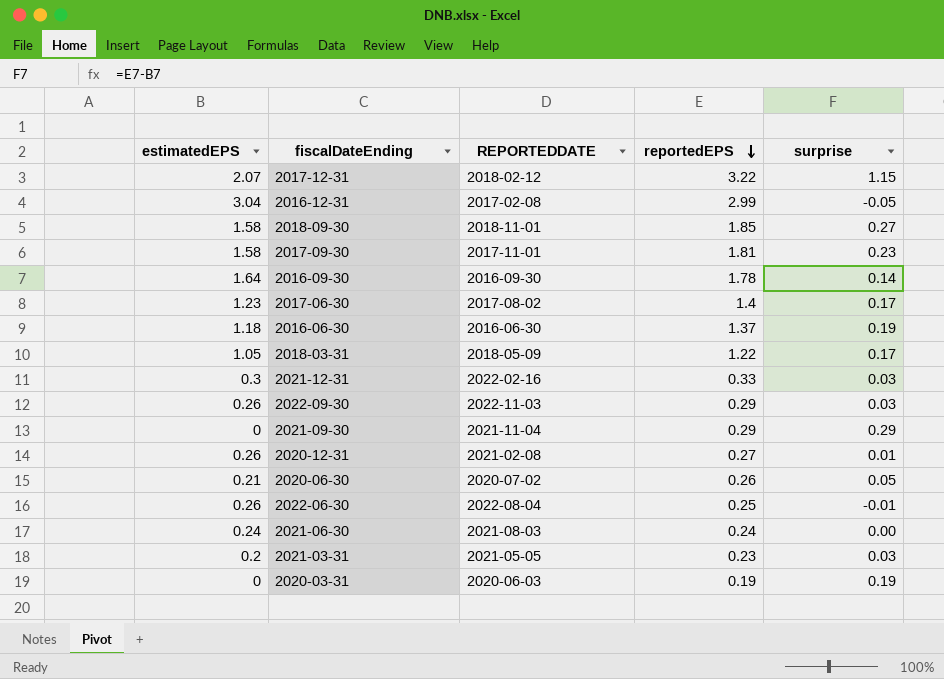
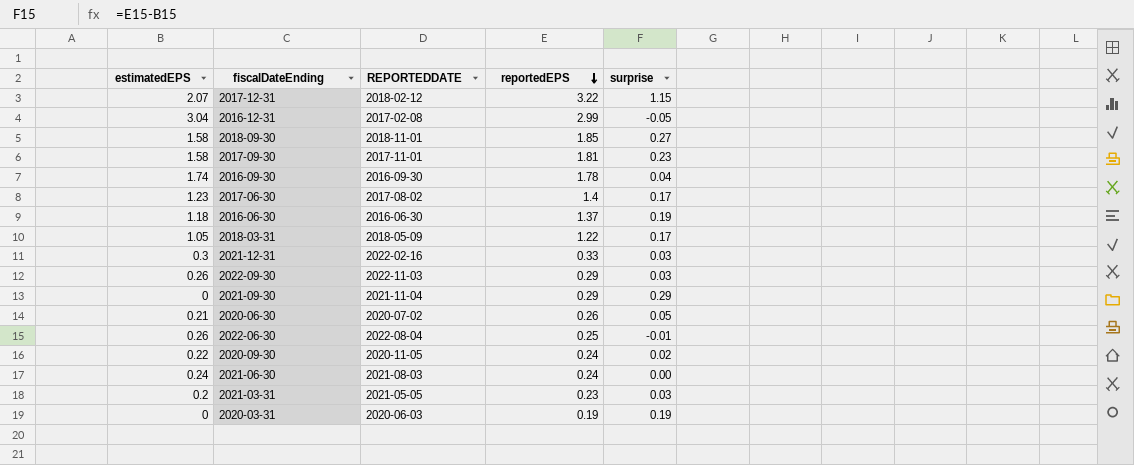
row 2020-12-31: 0.26 | 2021-02-08 | 0.27 | 0.01 -> none
2016-09-30 | estimatedEPS: 1.64 -> 1.74
2016-09-30 | surprise: 0.14 -> 0.04
row 2020-09-30: none -> 0.22 | 2020-11-05 | 0.24 | 0.02

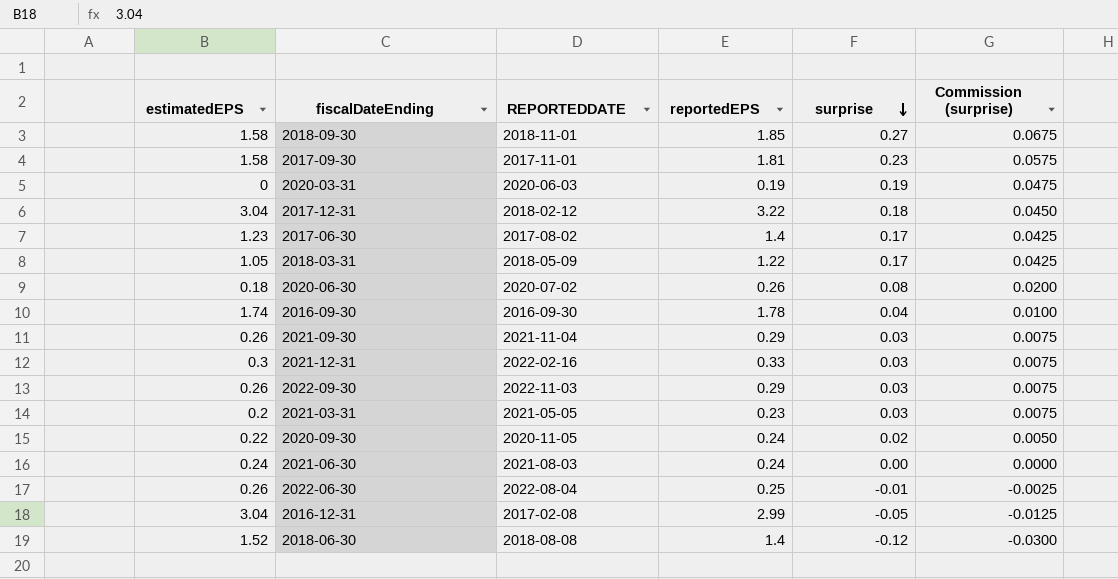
row order: reportedEPS descending -> surprise descending
column Commission (surprise) | formula: none -> [surprise] * 0.25
row 2016-06-30: 1.18 | 2016-06-30 | 1.37 | 0.19 -> none
2017-12-31 | estimatedEPS: 2.07 -> 3.04
2017-12-31 | surprise: 1.15 -> 0.18
2020-06-30 | estimatedEPS: 0.21 -> 0.18
2020-06-30 | surprise: 0.05 -> 0.08
2021-09-30 | estimatedEPS: 0 -> 0.26
2021-09-30 | surprise: 0.29 -> 0.03
row 2018-06-30: none -> 1.52 | 2018-08-08 | 1.4 | -0.12 | -0.0300

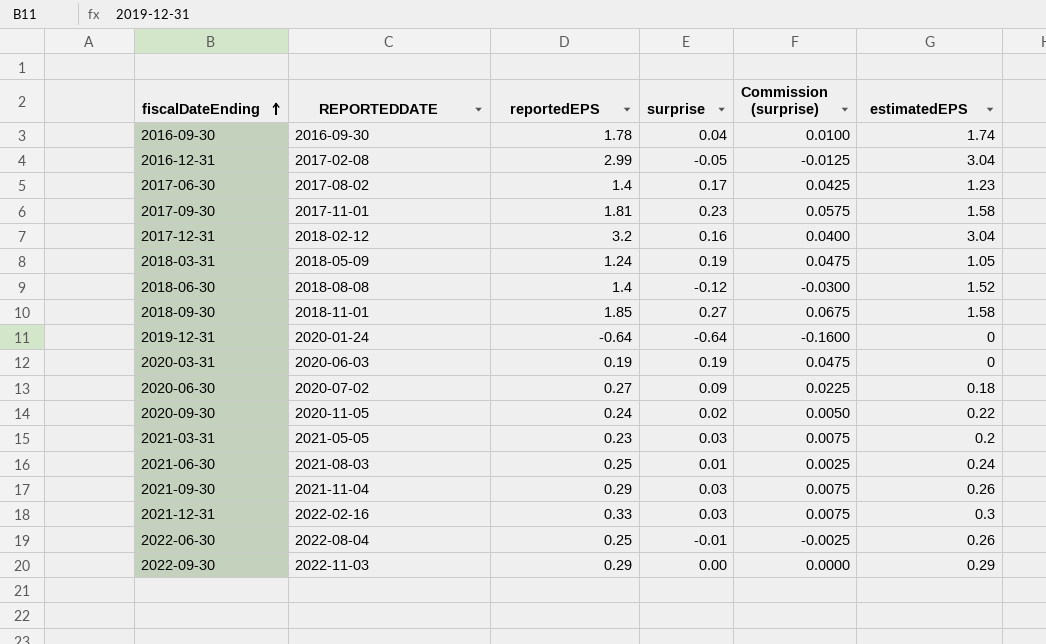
row order: surprise descending -> fiscalDateEnding ascending
column estimatedEPS | position: 1 -> 6
2017-12-31 | reportedEPS: 3.22 -> 3.2
2017-12-31 | surprise: 0.18 -> 0.16
2017-12-31 | Commission (surprise): 0.0450 -> 0.0400
2018-03-31 | reportedEPS: 1.22 -> 1.24
2018-03-31 | surprise: 0.17 -> 0.19
2018-03-31 | Commission (surprise): 0.0425 -> 0.0475
row 2019-12-31: none -> 2020-01-24 | -0.64 | -0.64 | -0.1600 | 0
2020-06-30 | reportedEPS: 0.26 -> 0.27
2020-06-30 | surprise: 0.08 -> 0.09
2020-06-30 | Commission (surprise): 0.0200 -> 0.0225
2021-06-30 | reportedEPS: 0.24 -> 0.25
2021-06-30 | surprise: 0.00 -> 0.01
2021-06-30 | Commission (surprise): 0.0000 -> 0.0025
2022-09-30 | surprise: 0.03 -> 0.00
2022-09-30 | Commission (surprise): 0.0075 -> 0.0000
2022-09-30 | estimatedEPS: 0.26 -> 0.29

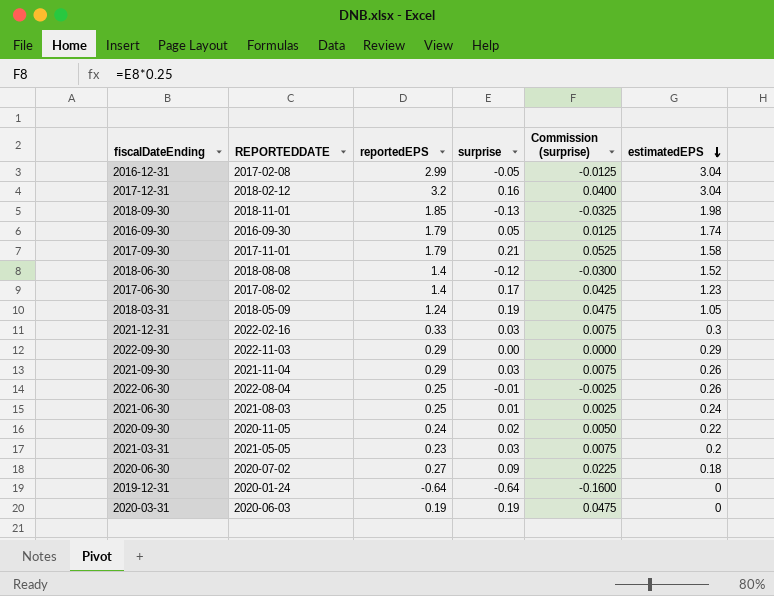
row order: fiscalDateEnding ascending -> estimatedEPS descending
2018-09-30 | surprise: 0.27 -> -0.13
2018-09-30 | Commission (surprise): 0.0675 -> -0.0325
2018-09-30 | estimatedEPS: 1.58 -> 1.98
2016-09-30 | reportedEPS: 1.78 -> 1.79
2016-09-30 | surprise: 0.04 -> 0.05
2016-09-30 | Commission (surprise): 0.0100 -> 0.0125
2017-09-30 | reportedEPS: 1.81 -> 1.79
2017-09-30 | surprise: 0.23 -> 0.21
2017-09-30 | Commission (surprise): 0.0575 -> 0.0525

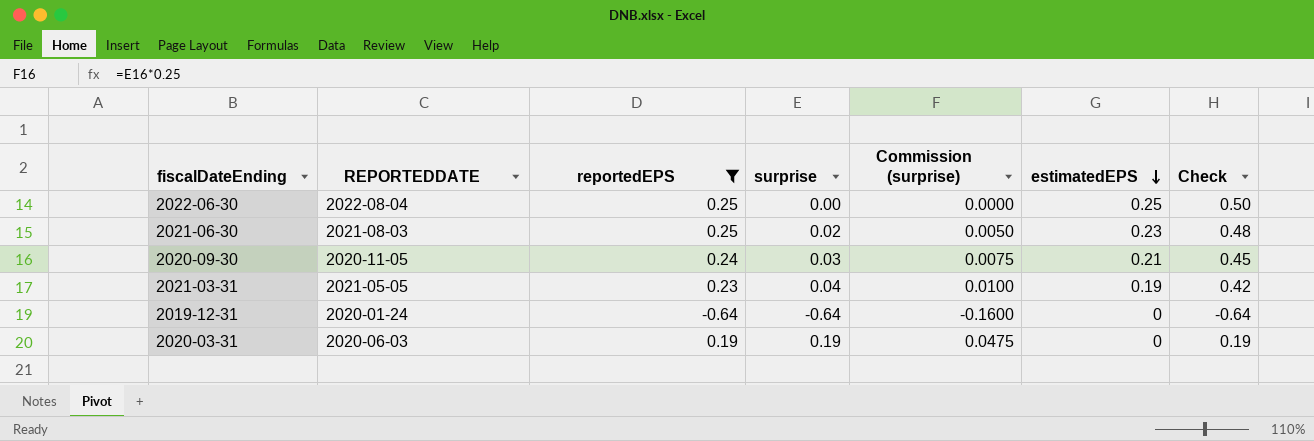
filter: none -> reportedEPS <= 0.25
column Check | formula: none -> [reportedEPS] + [estimatedEPS]
2022-06-30 | surprise: -0.01 -> 0.00
2022-06-30 | Commission (surprise): -0.0025 -> 0.0000
2022-06-30 | estimatedEPS: 0.26 -> 0.25
2021-06-30 | surprise: 0.01 -> 0.02
2021-06-30 | Commission (surprise): 0.0025 -> 0.0050
2021-06-30 | estimatedEPS: 0.24 -> 0.23
2020-09-30 | surprise: 0.02 -> 0.03
2020-09-30 | Commission (surprise): 0.0050 -> 0.0075
2020-09-30 | estimatedEPS: 0.22 -> 0.21
2021-03-31 | surprise: 0.03 -> 0.04
2021-03-31 | Commission (surprise): 0.0075 -> 0.0100
2021-03-31 | estimatedEPS: 0.2 -> 0.19

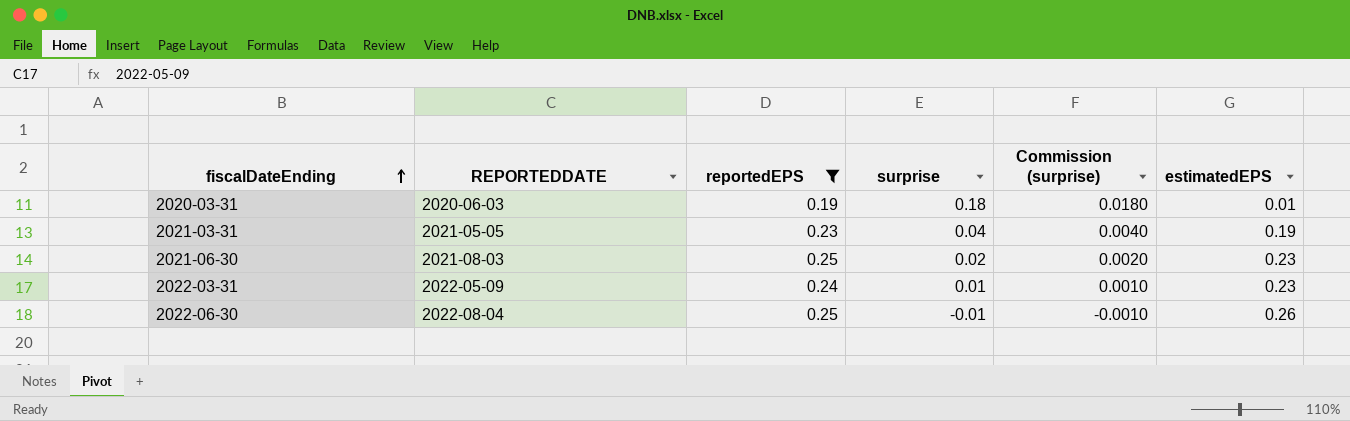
row order: estimatedEPS descending -> fiscalDateEnding ascending
column Check | formula: [reportedEPS] + [estimatedEPS] -> none
column Commission (surprise) | formula: [surprise] * 0.25 -> [surprise] * 0.1
row 2020-09-30: 2020-11-05 | 0.24 | 0.03 | 0.0075 | 0.21 | 0.45 -> none
row 2019-12-31: 2020-01-24 | -0.64 | -0.64 | -0.1600 | 0 | -0.64 -> none
2020-03-31 | surprise: 0.19 -> 0.18
2020-03-31 | estimatedEPS: 0 -> 0.01
row 2022-03-31: none -> 2022-05-09 | 0.24 | 0.01 | 0.0010 | 0.23
2022-06-30 | surprise: 0.00 -> -0.01
2022-06-30 | estimatedEPS: 0.25 -> 0.26

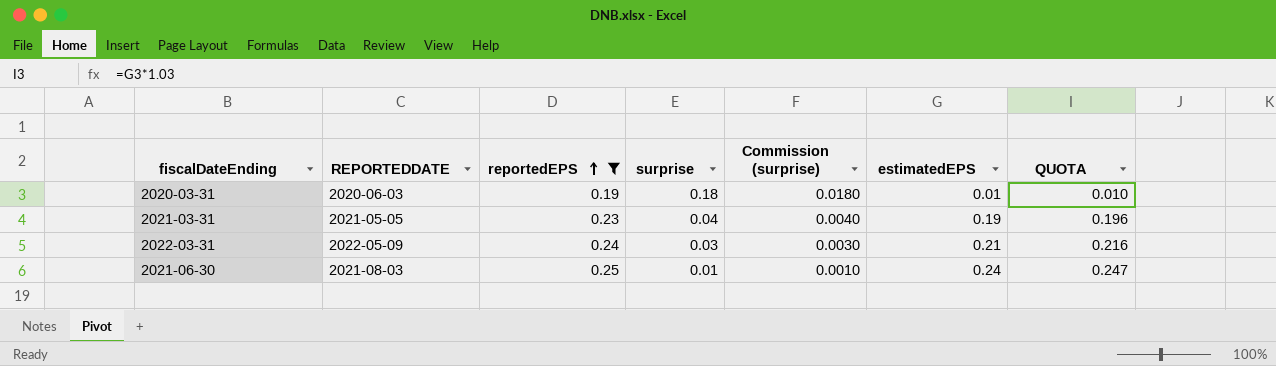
row order: fiscalDateEnding ascending -> reportedEPS ascending
column QUOTA | formula: none -> [estimatedEPS] * 1.03
row 2022-06-30: 2022-08-04 | 0.25 | -0.01 | -0.0010 | 0.26 -> none
2022-03-31 | surprise: 0.01 -> 0.03
2022-03-31 | Commission (surprise): 0.0010 -> 0.0030
2022-03-31 | estimatedEPS: 0.23 -> 0.21
2021-06-30 | surprise: 0.02 -> 0.01
2021-06-30 | Commission (surprise): 0.0020 -> 0.0010
2021-06-30 | estimatedEPS: 0.23 -> 0.24

